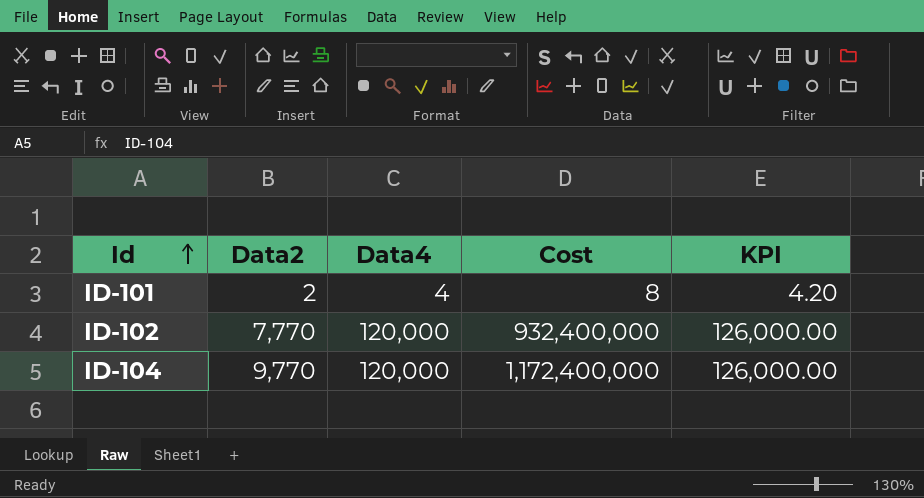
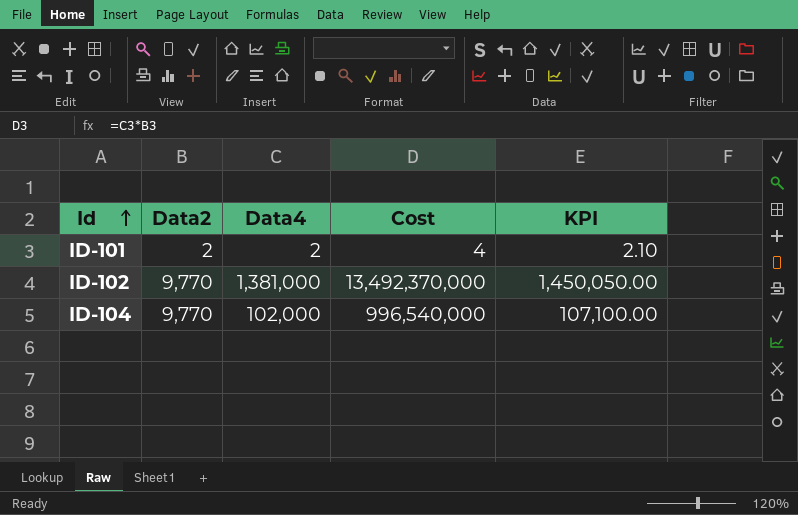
ID-101 | Data4: 4 -> 2
ID-101 | Cost: 8 -> 4
ID-101 | KPI: 4.20 -> 2.10
ID-102 | Data2: 7,770 -> 9,770
ID-102 | Data4: 120,000 -> 1,381,000
ID-102 | Cost: 932,400,000 -> 13,492,370,000
ID-102 | KPI: 126,000.00 -> 1,450,050.00
ID-104 | Data4: 120,000 -> 102,000
ID-104 | Cost: 1,172,400,000 -> 996,540,000
ID-104 | KPI: 126,000.00 -> 107,100.00

